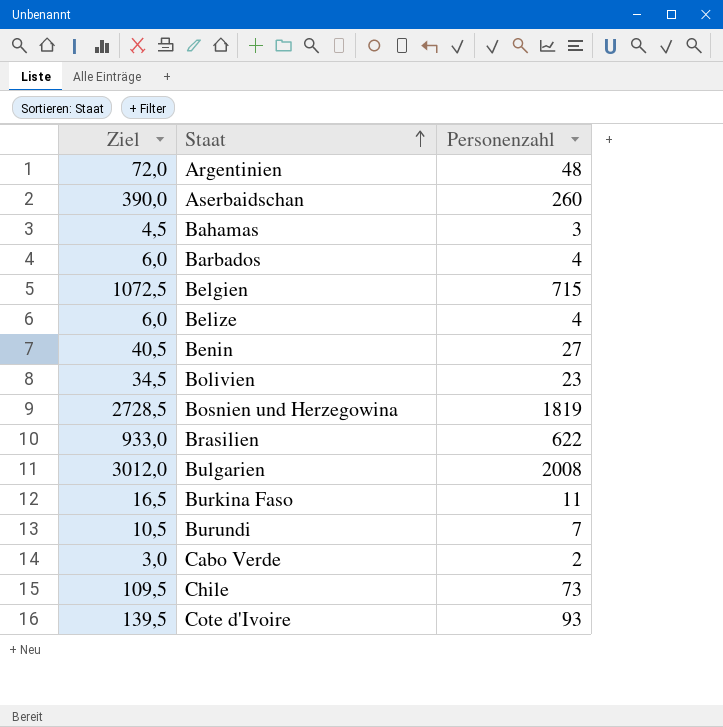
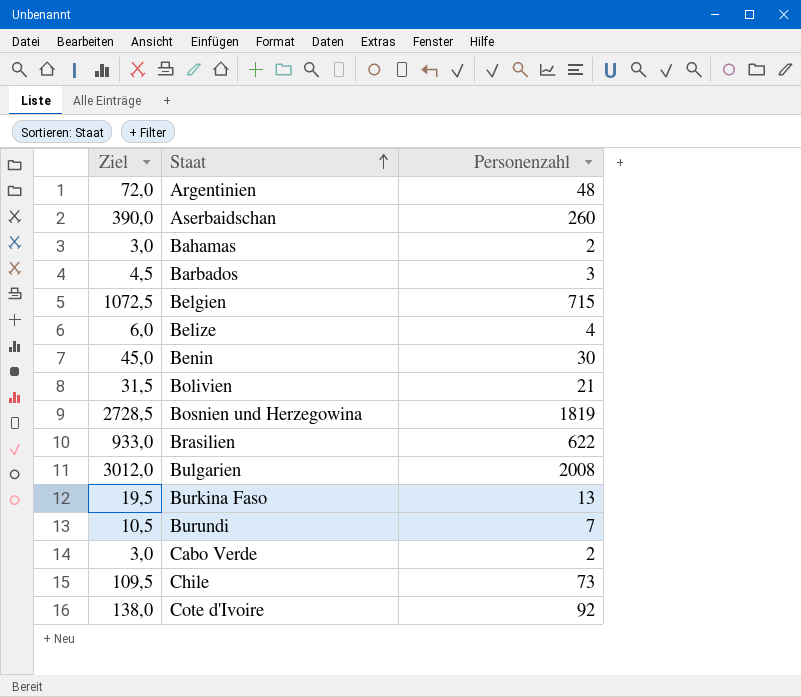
Bahamas | Ziel: 4,5 -> 3,0
Bahamas | Personenzahl: 3 -> 2
Barbados | Ziel: 6,0 -> 4,5
Barbados | Personenzahl: 4 -> 3
Benin | Ziel: 40,5 -> 45,0
Benin | Personenzahl: 27 -> 30
Bolivien | Ziel: 34,5 -> 31,5
Bolivien | Personenzahl: 23 -> 21
Burkina Faso | Ziel: 16,5 -> 19,5
Burkina Faso | Personenzahl: 11 -> 13
Cote d'Ivoire | Ziel: 139,5 -> 138,0
Cote d'Ivoire | Personenzahl: 93 -> 92

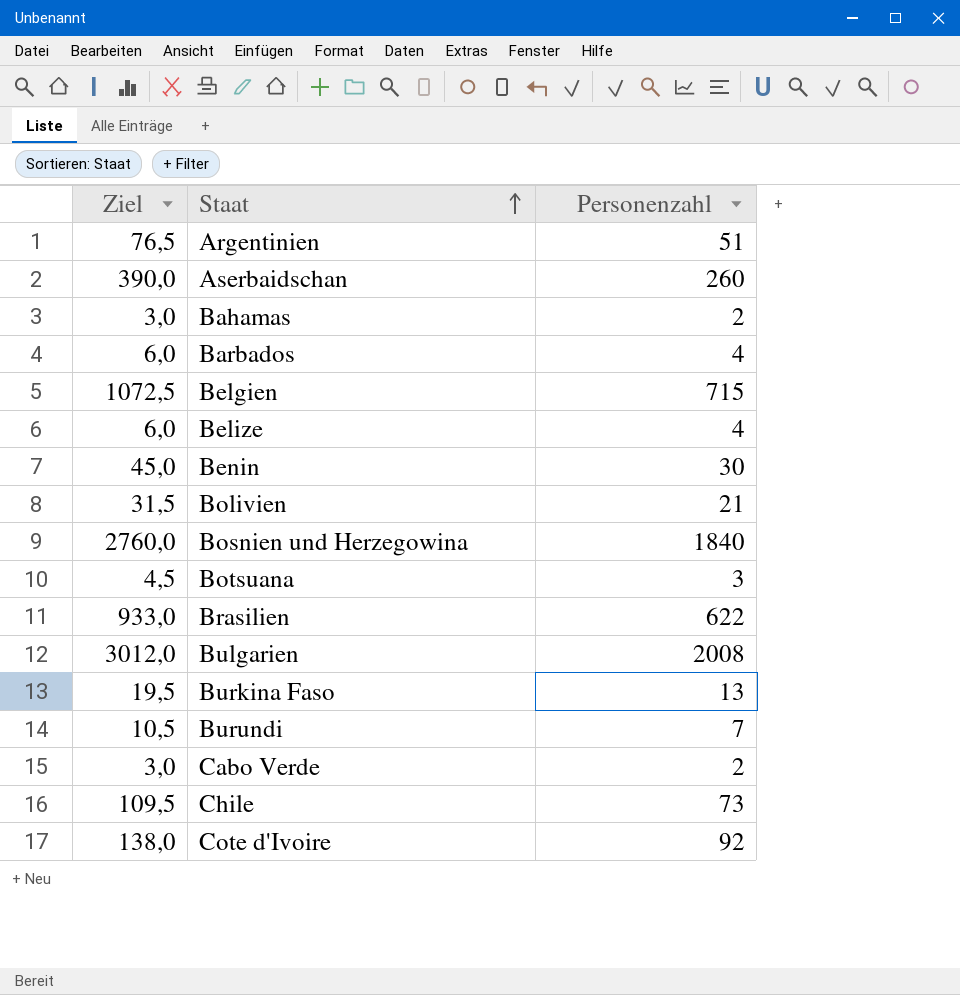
Argentinien | Ziel: 72,0 -> 76,5
Argentinien | Personenzahl: 48 -> 51
Barbados | Ziel: 4,5 -> 6,0
Barbados | Personenzahl: 3 -> 4
Bosnien und Herzegowina | Ziel: 2728,5 -> 2760,0
Bosnien und Herzegowina | Personenzahl: 1819 -> 1840
row Botsuana: none -> 4,5 | 3

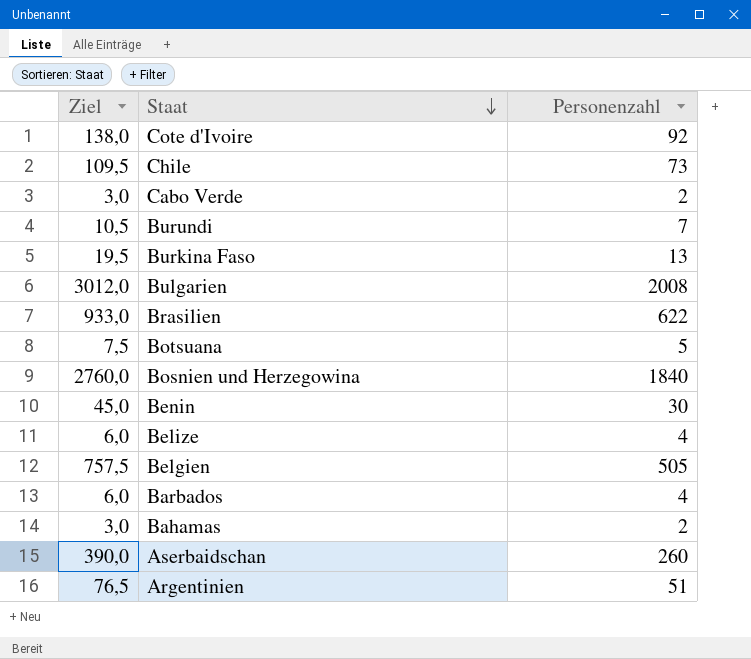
row order: Staat ascending -> Staat descending
row Bolivien: 31,5 | 21 -> none
Botsuana | Ziel: 4,5 -> 7,5
Botsuana | Personenzahl: 3 -> 5
Belgien | Ziel: 1072,5 -> 757,5
Belgien | Personenzahl: 715 -> 505

